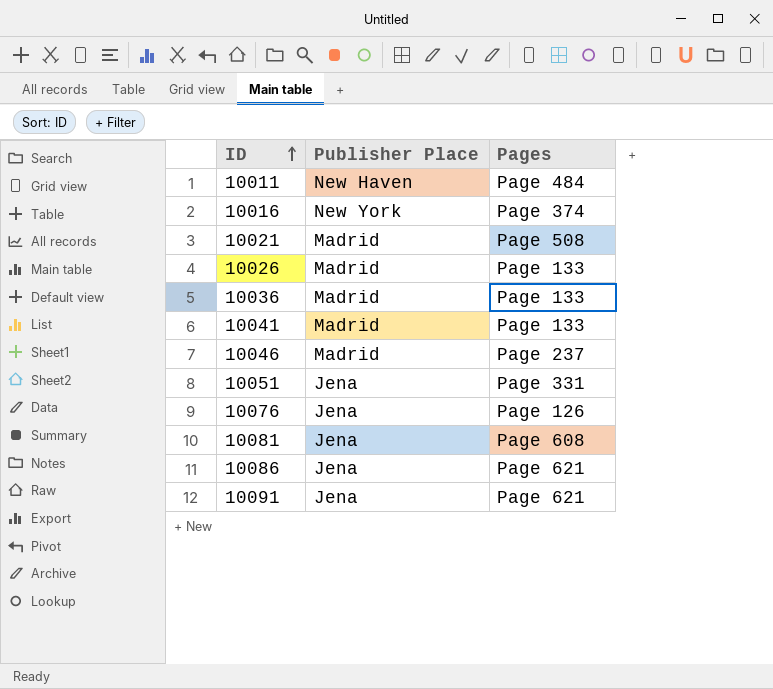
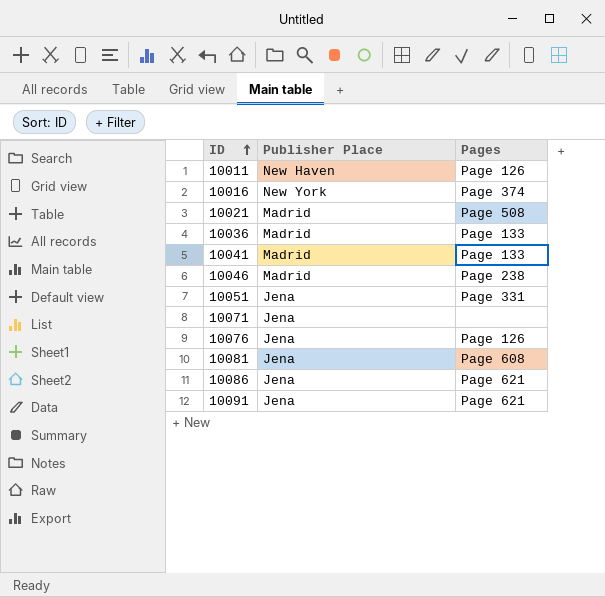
row 10026: Madrid | Page 133 -> none
10011 | Pages: Page 484 -> Page 126
10046 | Pages: Page 237 -> Page 238
row 10071: none -> Jena | none

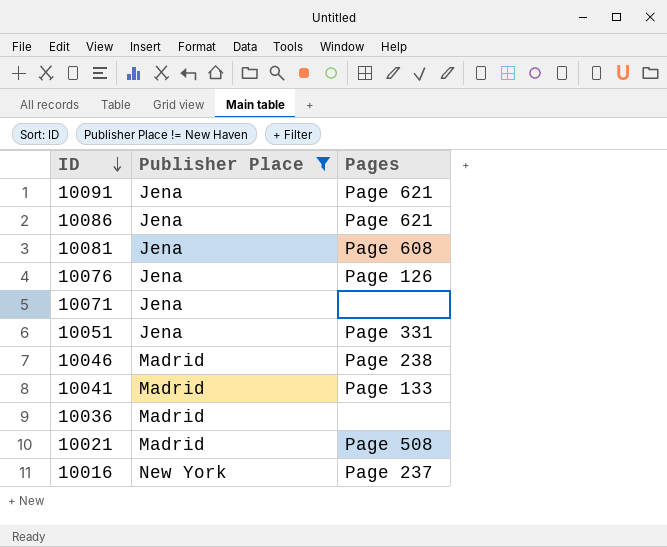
filter: none -> Publisher Place != New Haven
row order: ID ascending -> ID descending
10036 | Pages: Page 133 -> none
10016 | Pages: Page 374 -> Page 237

